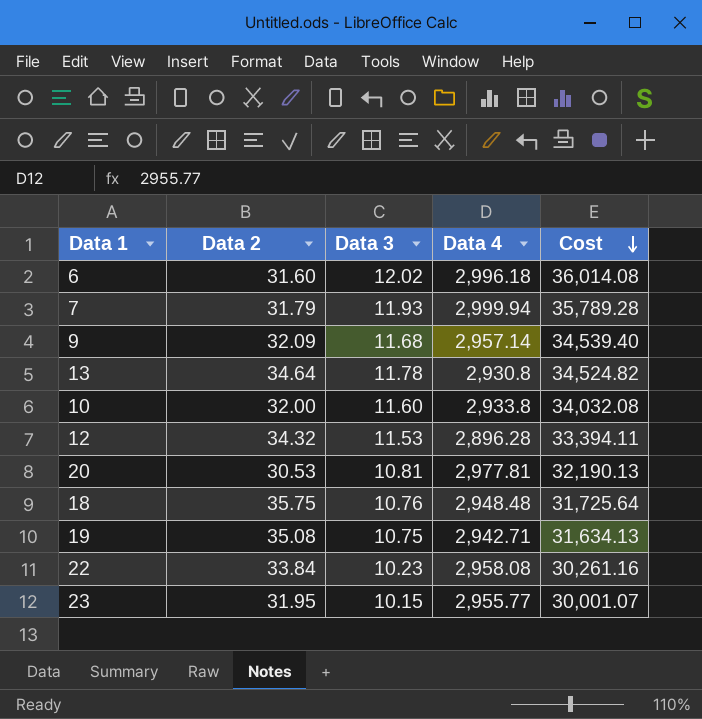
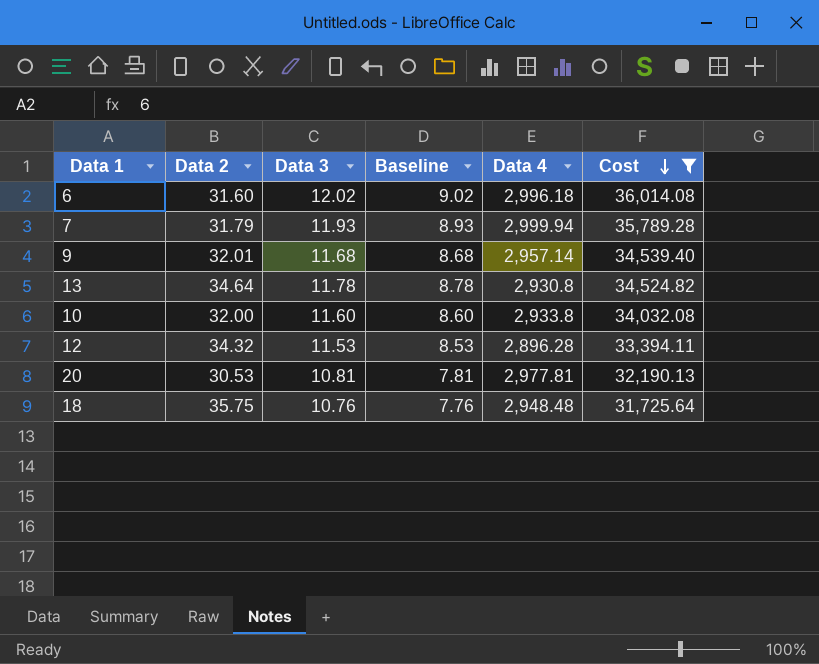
filter: none -> Cost >= 31,725.64
column Baseline | formula: none -> [Data 3] - 3
9 | Data 2: 32.09 -> 32.01

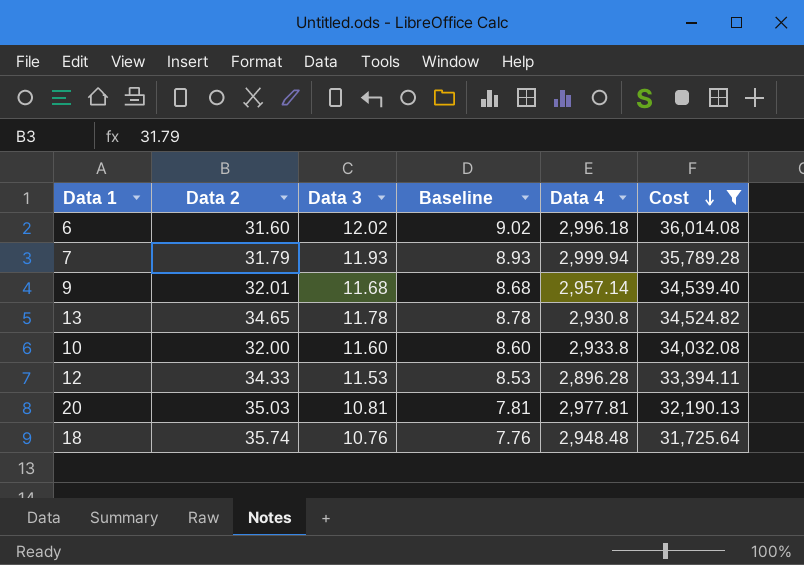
13 | Data 2: 34.64 -> 34.65
12 | Data 2: 34.32 -> 34.33
20 | Data 2: 30.53 -> 35.03
18 | Data 2: 35.75 -> 35.74

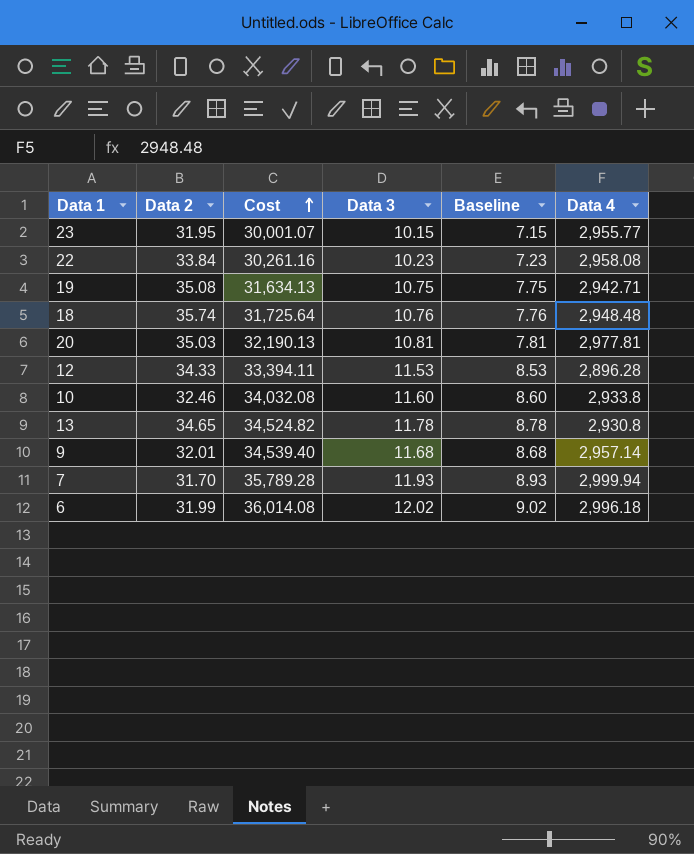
filter: Cost >= 31,725.64 -> none
row order: Cost descending -> Cost ascending
column Cost | position: 6 -> 3
10 | Data 2: 32.00 -> 32.46
7 | Data 2: 31.79 -> 31.70
6 | Data 2: 31.60 -> 31.99

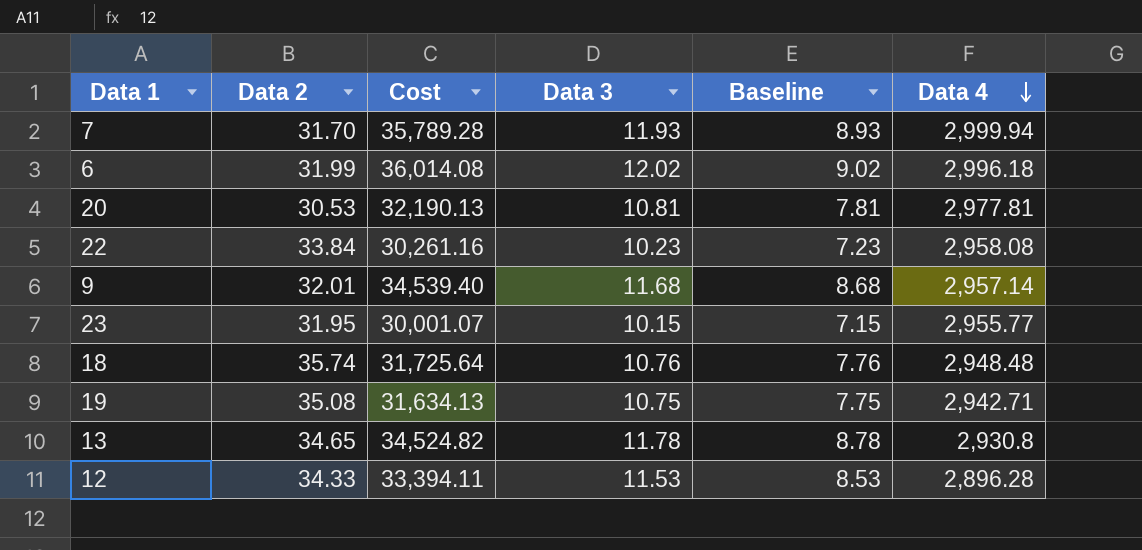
row order: Cost ascending -> Data 4 descending
row 10: 32.46 | 34,032.08 | 11.60 | 8.60 | 2,933.8 -> none
20 | Data 2: 35.03 -> 30.53

